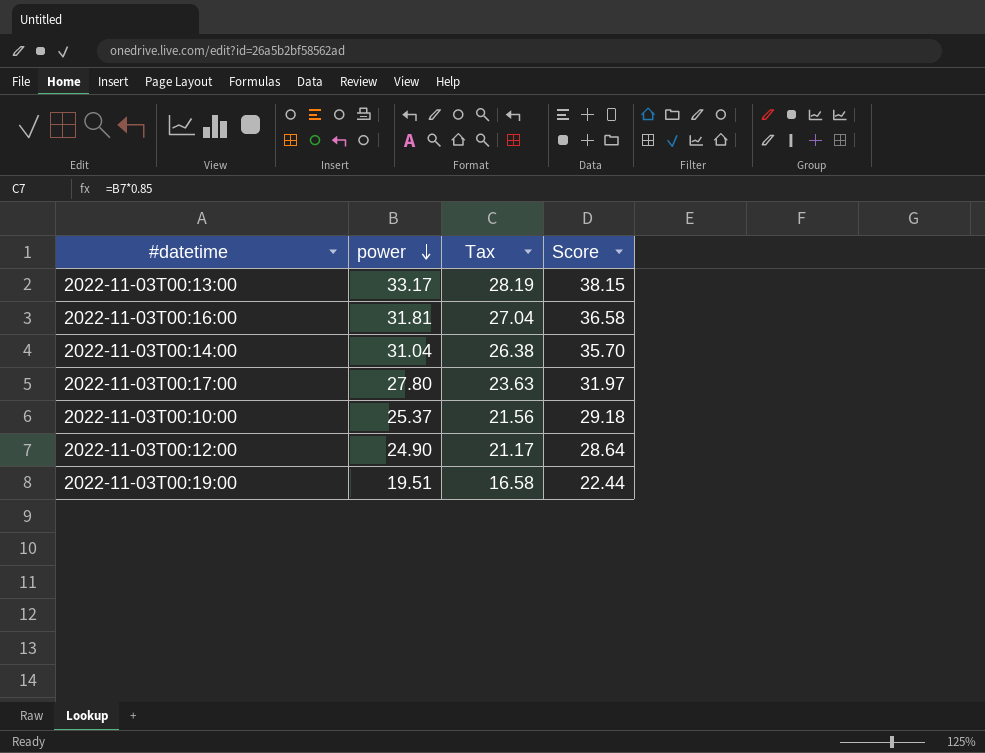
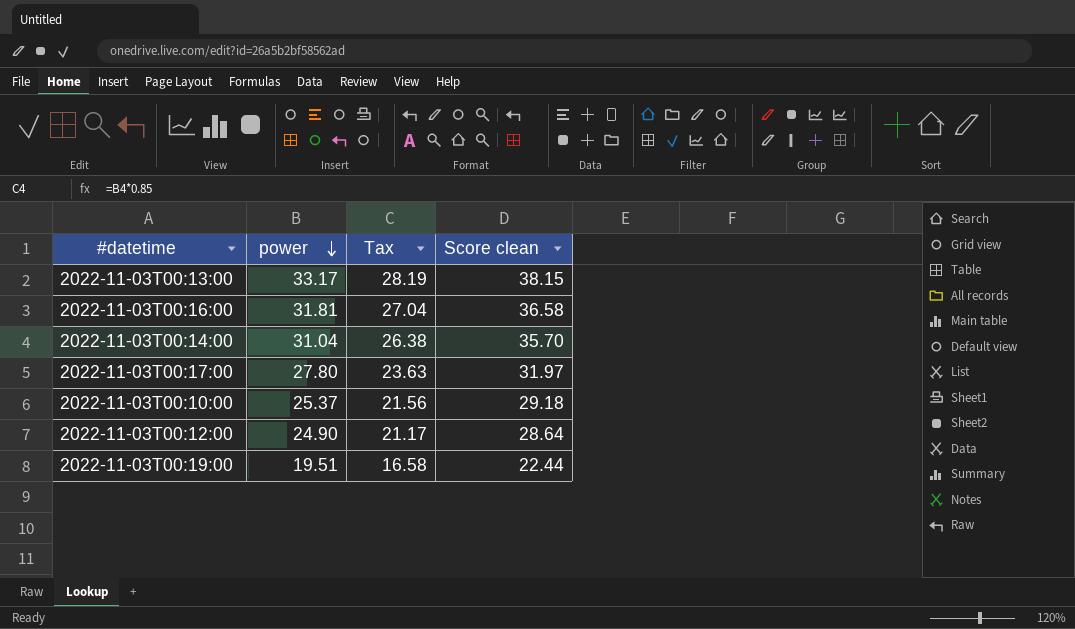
column name: Score -> Score clean

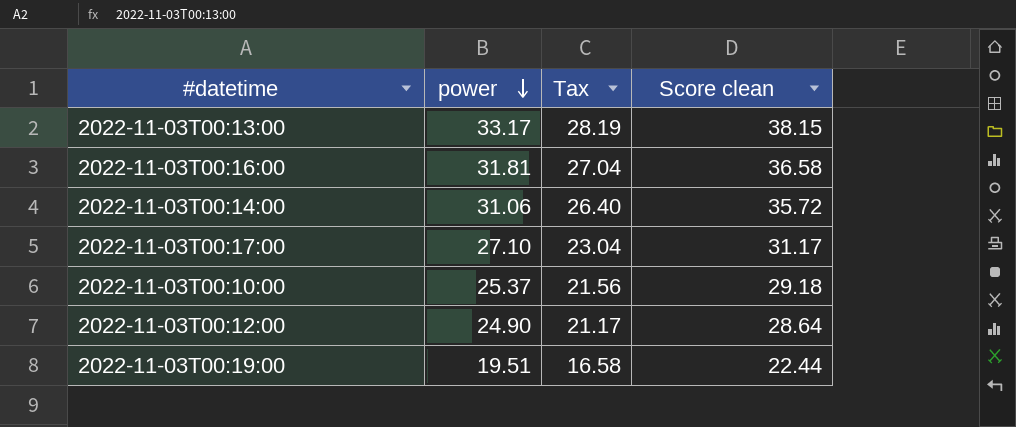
2022-11-03T00:14:00 | power: 31.04 -> 31.06
2022-11-03T00:14:00 | Tax: 26.38 -> 26.40
2022-11-03T00:14:00 | Score clean: 35.70 -> 35.72
2022-11-03T00:17:00 | power: 27.80 -> 27.10
2022-11-03T00:17:00 | Tax: 23.63 -> 23.04
2022-11-03T00:17:00 | Score clean: 31.97 -> 31.17

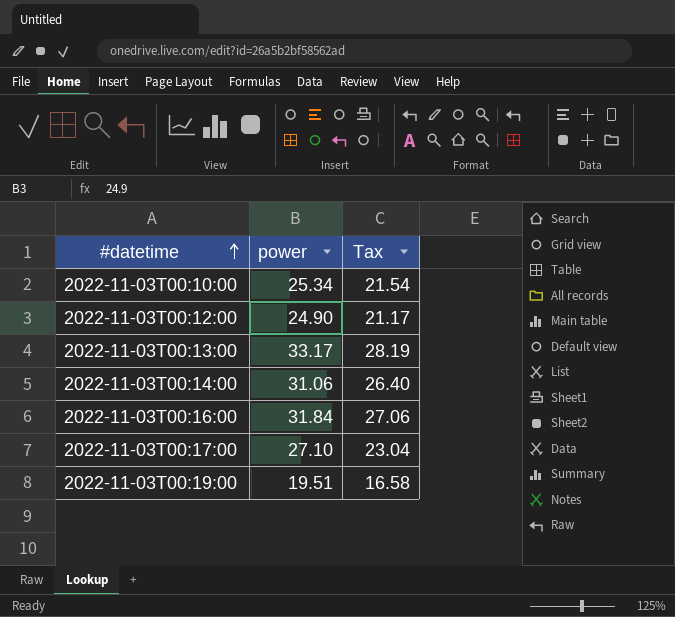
row order: power descending -> #datetime ascending
column Score clean | formula: [power] * 1.15 -> none
2022-11-03T00:10:00 | power: 25.37 -> 25.34
2022-11-03T00:10:00 | Tax: 21.56 -> 21.54
2022-11-03T00:16:00 | power: 31.81 -> 31.84
2022-11-03T00:16:00 | Tax: 27.04 -> 27.06

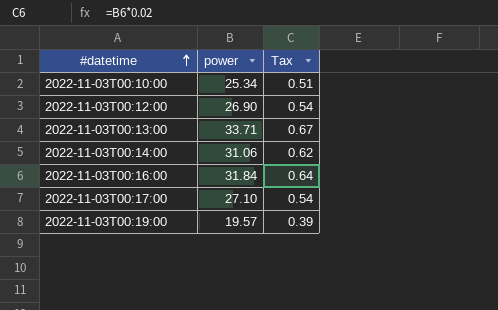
column Tax | formula: [power] * 0.85 -> [power] * 0.02
2022-11-03T00:12:00 | power: 24.90 -> 26.90
2022-11-03T00:13:00 | power: 33.17 -> 33.71
2022-11-03T00:19:00 | power: 19.51 -> 19.57

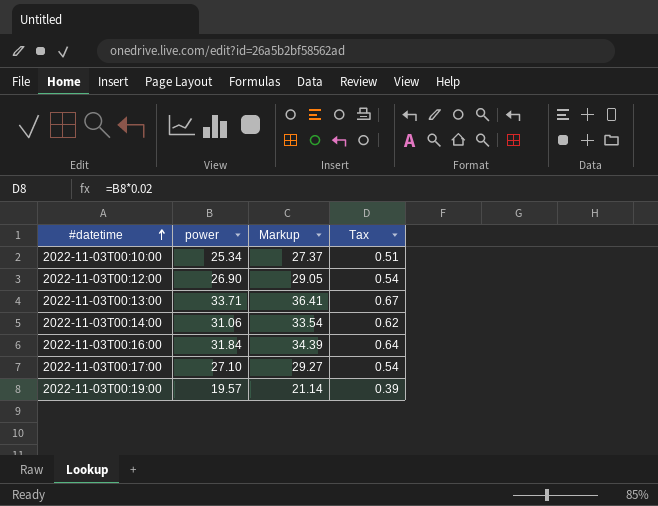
column Markup | formula: none -> [power] * 1.08

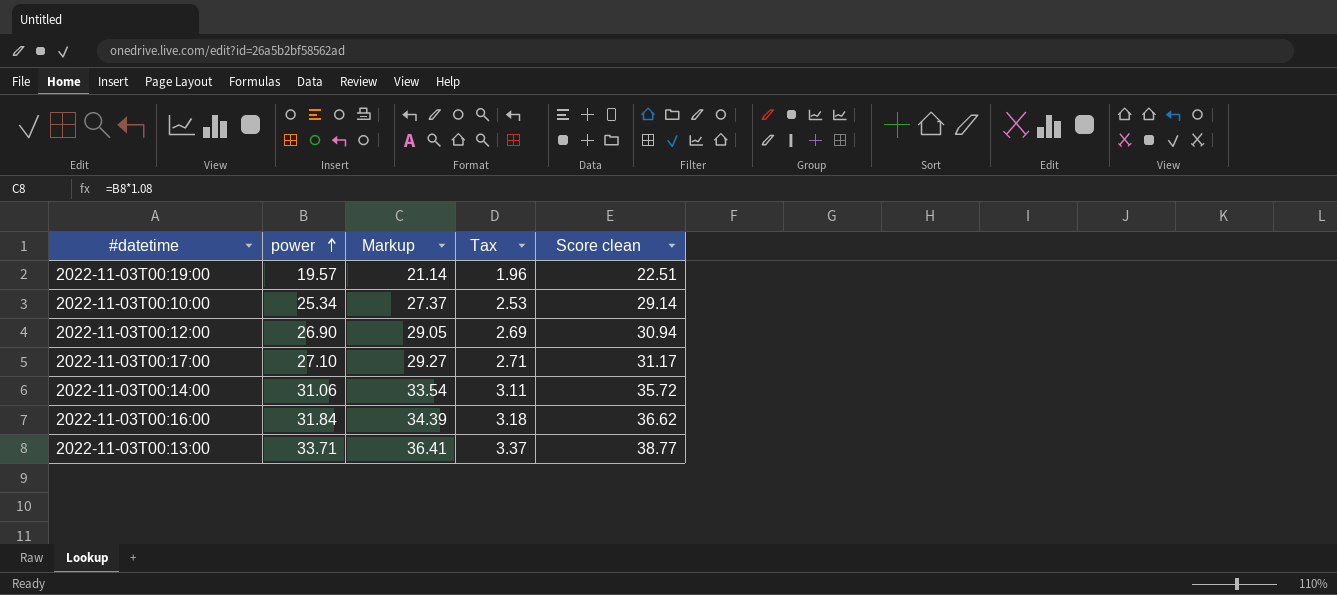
row order: #datetime ascending -> power ascending
column Tax | formula: [power] * 0.02 -> [power] * 0.1
column Score clean | formula: none -> [power] * 1.15

